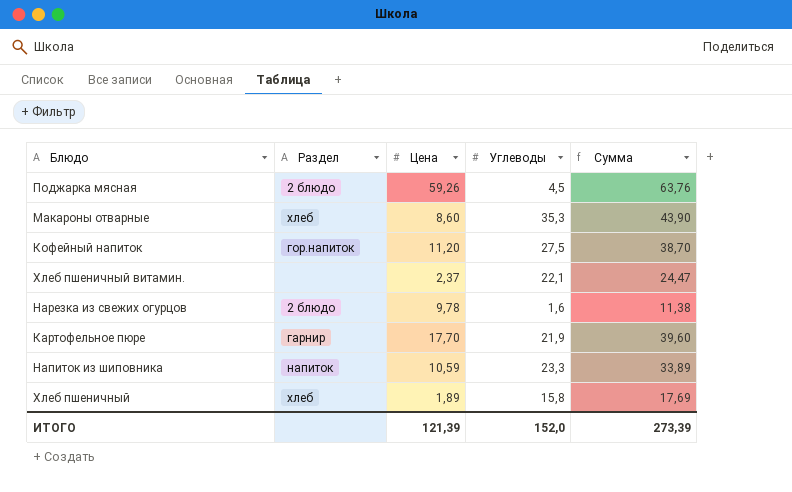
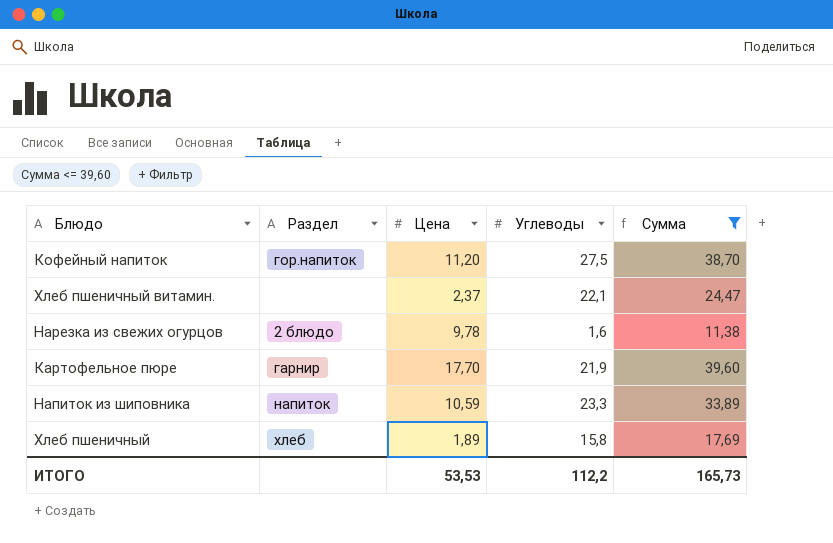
filter: none -> Сумма <= 39,60
ИТОГО | Цена: 121,39 -> 53,53
ИТОГО | Углеводы: 152,0 -> 112,2
ИТОГО | Сумма: 273,39 -> 165,73

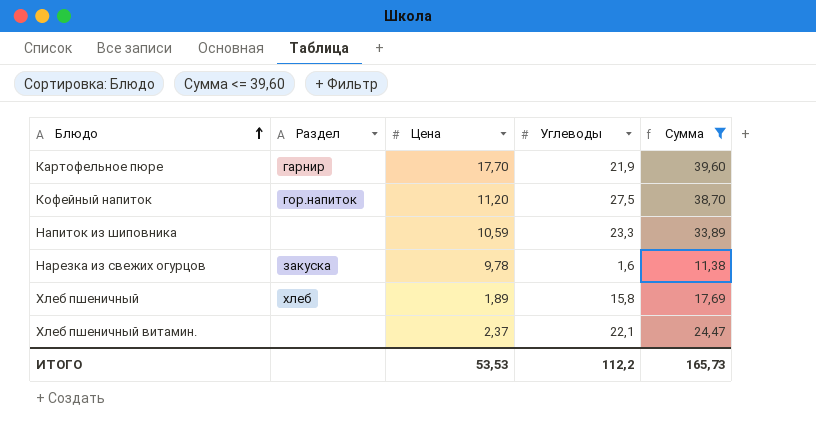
row order: none -> Блюдо ascending
Напиток из шиповника | Раздел: напиток -> none
Нарезка из свежих огурцов | Раздел: 2 блюдо -> закуска

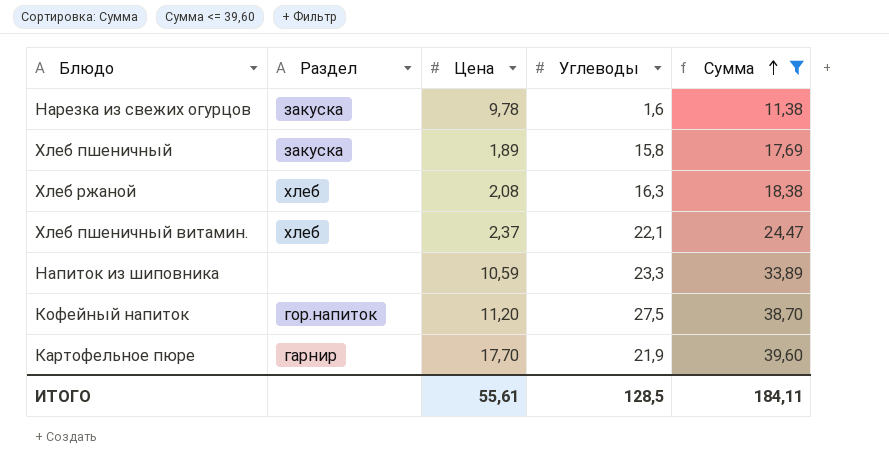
row order: Блюдо ascending -> Сумма ascending
Хлеб пшеничный | Раздел: хлеб -> закуска
row Хлеб ржаной: none -> хлеб | 2,08 | 16,3 | 18,38
Хлеб пшеничный витамин. | Раздел: none -> хлеб
ИТОГО | Цена: 53,53 -> 55,61
ИТОГО | Углеводы: 112,2 -> 128,5
ИТОГО | Сумма: 165,73 -> 184,11

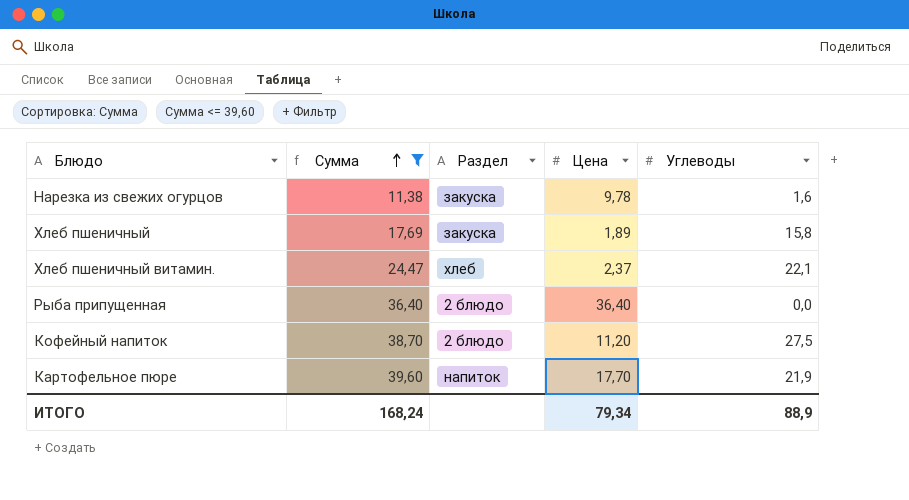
column Сумма | position: 5 -> 2
row Хлеб ржаной: хлеб | 2,08 | 16,3 | 18,38 -> none
row Напиток из шиповника: none | 10,59 | 23,3 | 33,89 -> none
row Рыба припущенная: none -> 36,40 | 2 блюдо | 36,40 | 0,0
Кофейный напиток | Раздел: гор.напиток -> 2 блюдо
Картофельное пюре | Раздел: гарнир -> напиток
ИТОГО | Сумма: 184,11 -> 168,24
ИТОГО | Цена: 55,61 -> 79,34
ИТОГО | Углеводы: 128,5 -> 88,9

